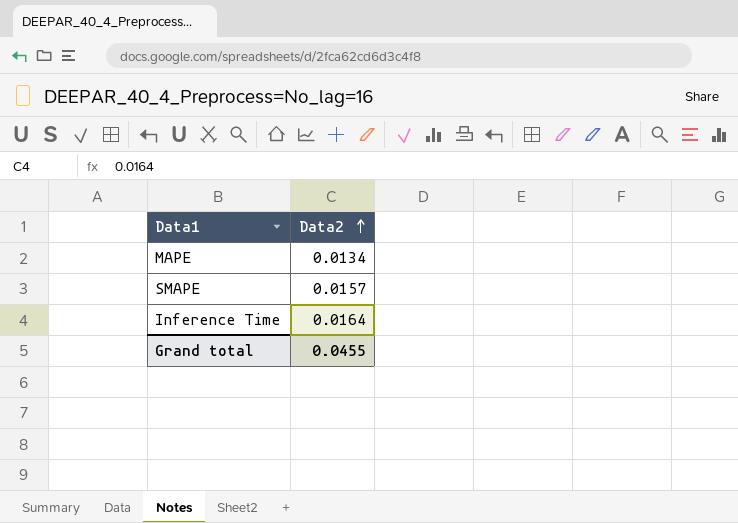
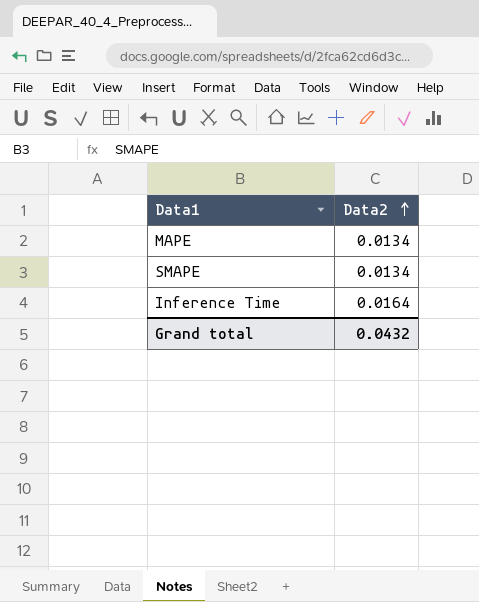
SMAPE | Data2: 0.0157 -> 0.0134
Grand total | Data2: 0.0455 -> 0.0432

